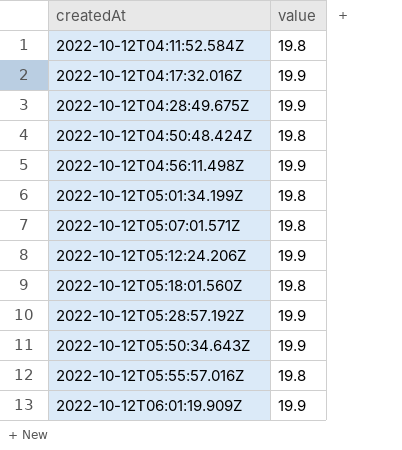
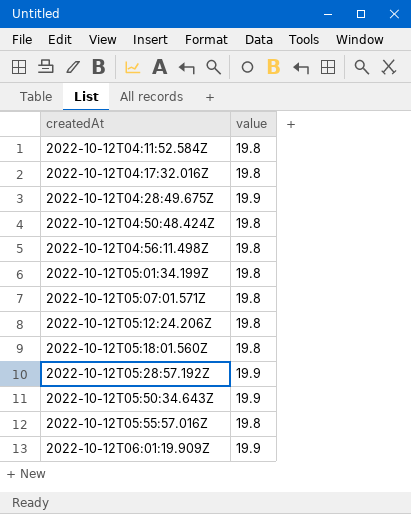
2022-10-12T04:17:32.016Z | value: 19.9 -> 19.8
2022-10-12T04:56:11.498Z | value: 19.9 -> 19.8
2022-10-12T05:12:24.206Z | value: 19.9 -> 19.8

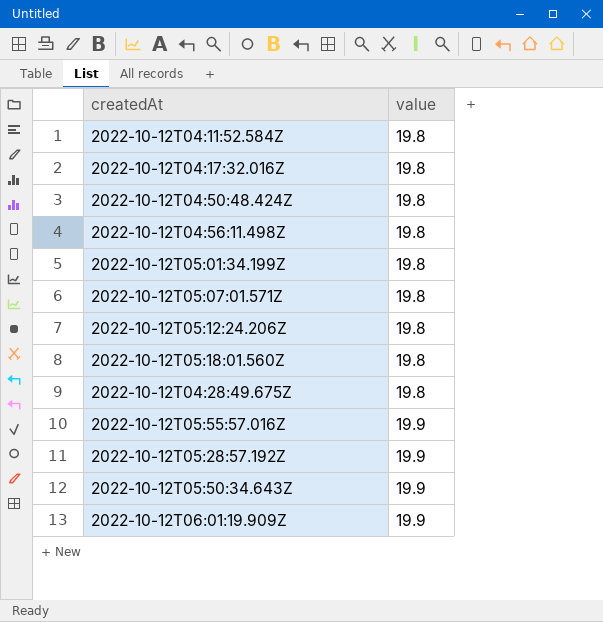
row order: createdAt ascending -> value ascending
2022-10-12T04:28:49.675Z | value: 19.9 -> 19.8
2022-10-12T05:55:57.016Z | value: 19.8 -> 19.9

